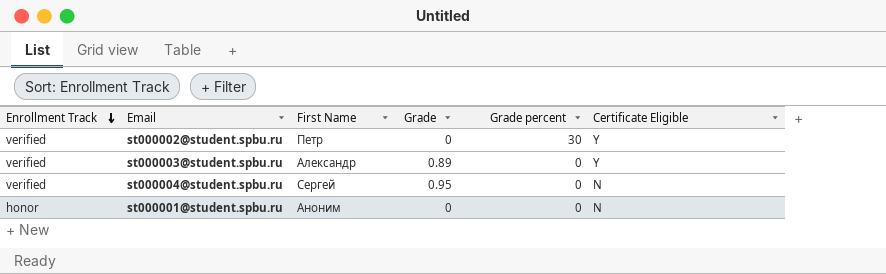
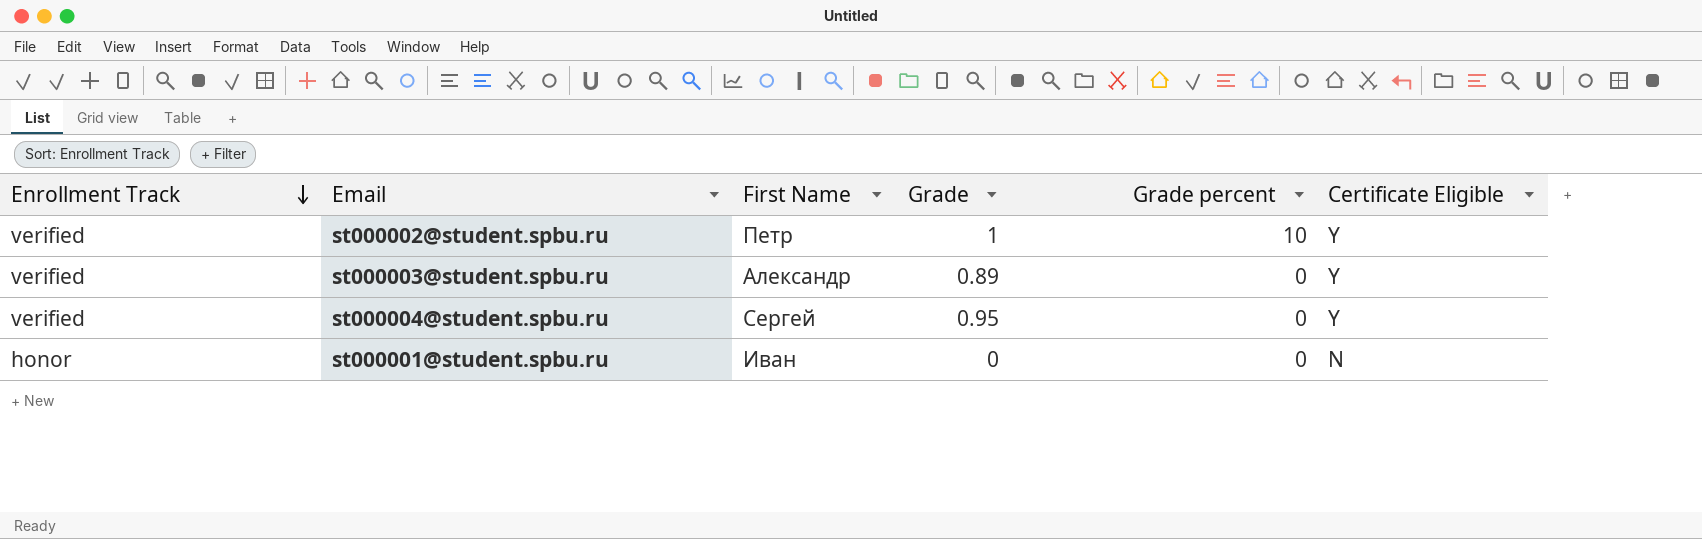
st000002@student.spbu.ru | Grade: 0 -> 1
st000002@student.spbu.ru | Grade percent: 30 -> 10
st000004@student.spbu.ru | Certificate Eligible: N -> Y
st000001@student.spbu.ru | First Name: Аноним -> Иван

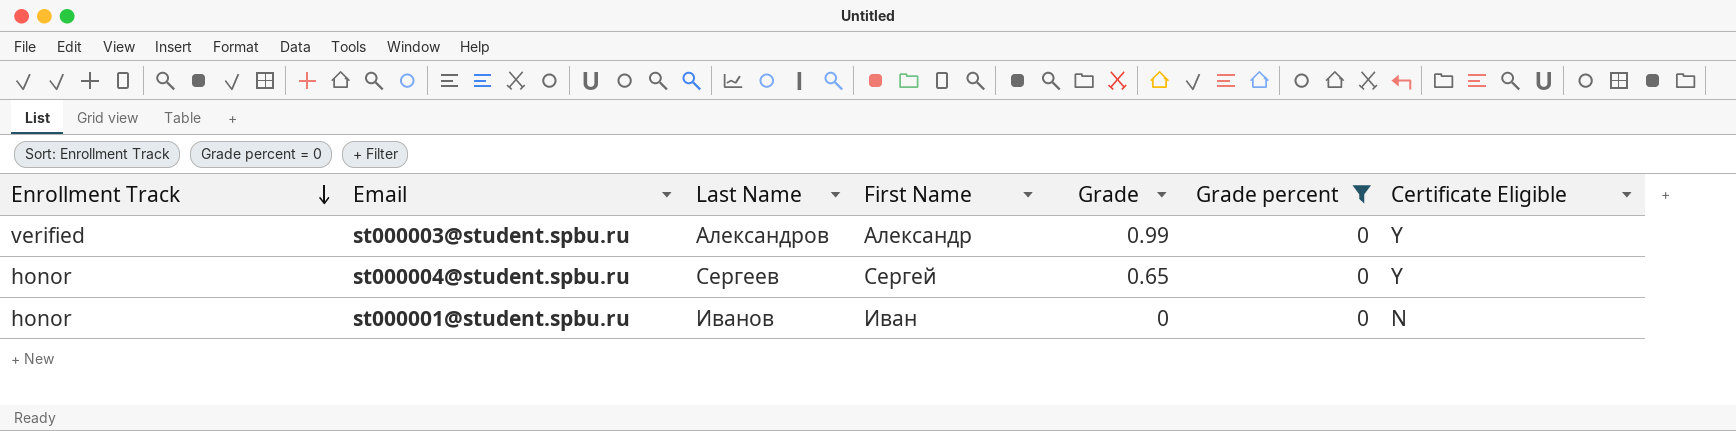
filter: none -> Grade percent = 0
column Last Name | position: none -> 3
st000003@student.spbu.ru | Grade: 0.89 -> 0.99
st000004@student.spbu.ru | Enrollment Track: verified -> honor
st000004@student.spbu.ru | Grade: 0.95 -> 0.65

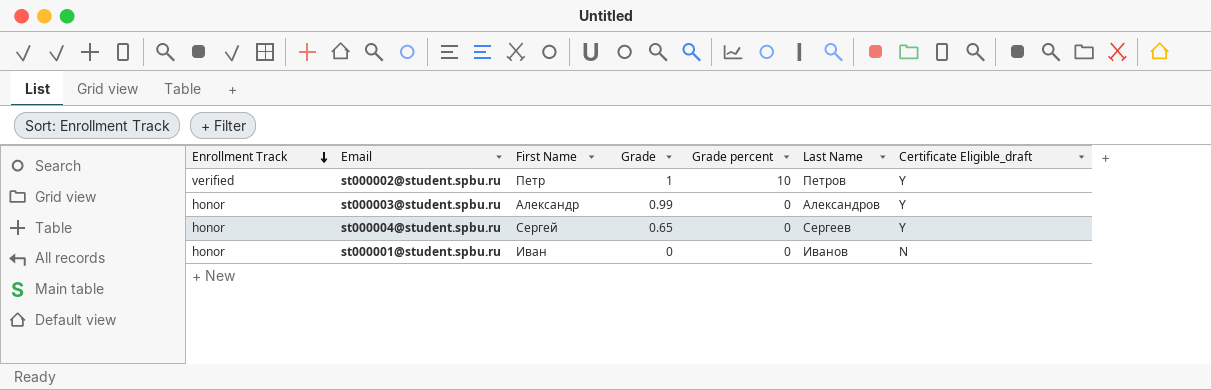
filter: Grade percent = 0 -> none
column Last Name | position: 3 -> 6
column name: Certificate Eligible -> Certificate Eligible_draft
st000003@student.spbu.ru | Enrollment Track: verified -> honor

